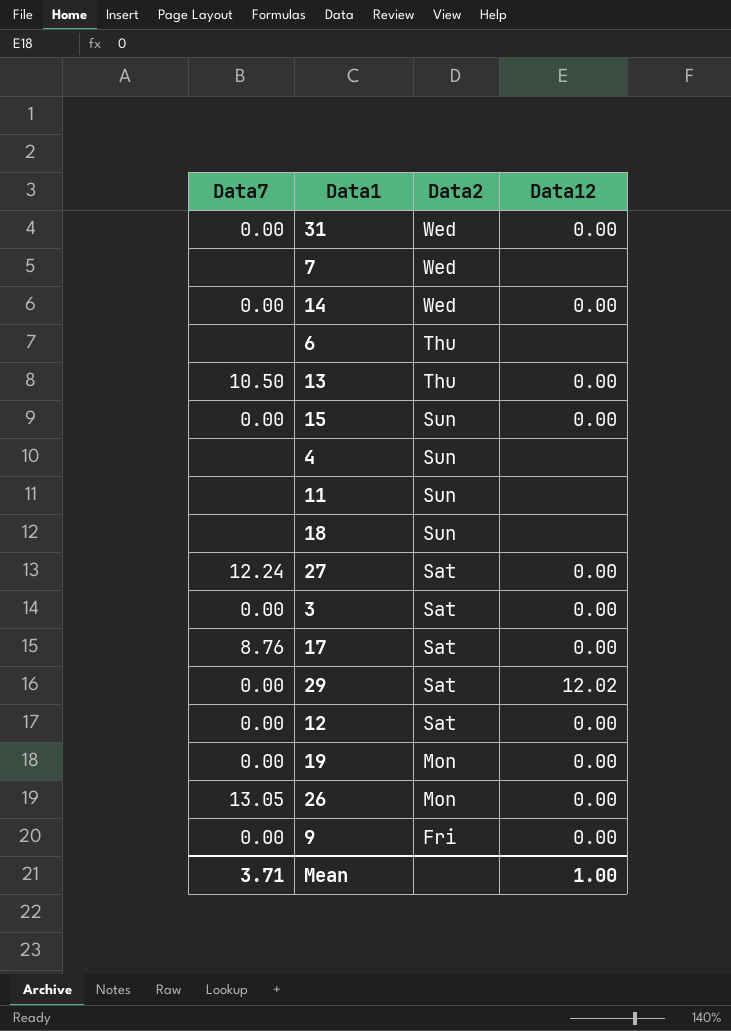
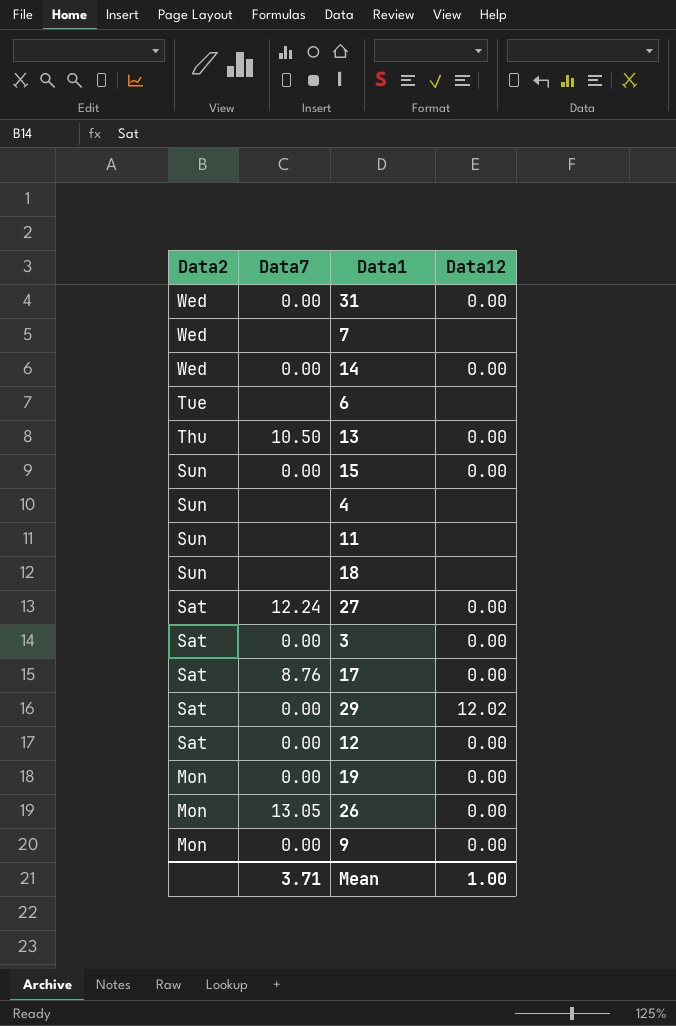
column Data2 | position: 3 -> 1
6 | Data2: Thu -> Tue
9 | Data2: Fri -> Mon

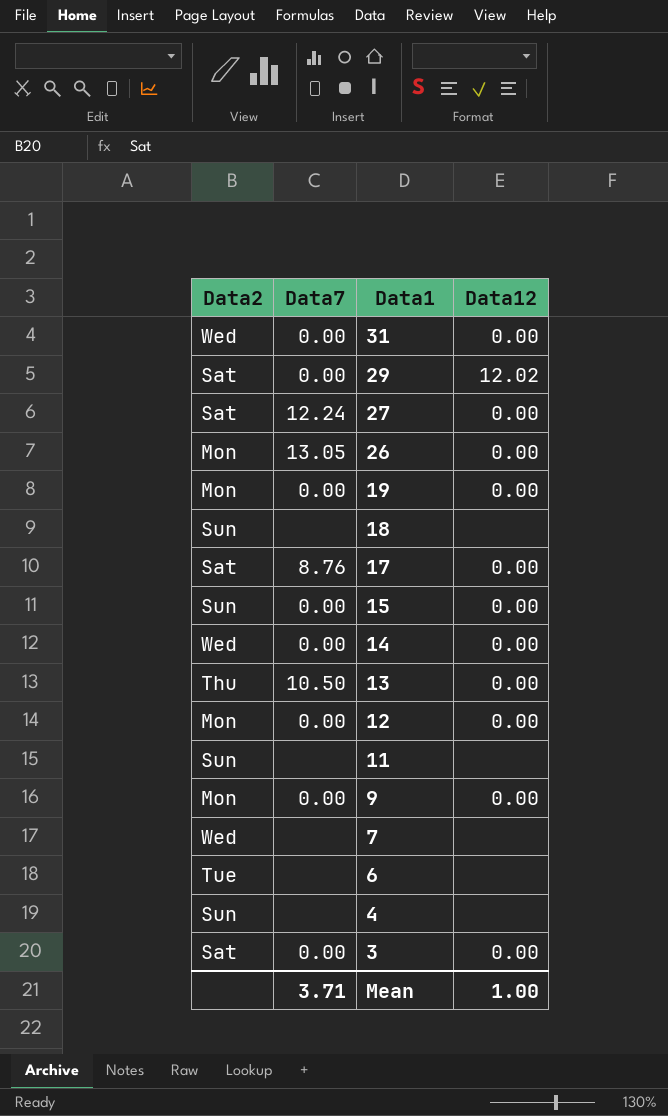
row order: Data2 descending -> Data1 descending
12 | Data2: Sat -> Mon

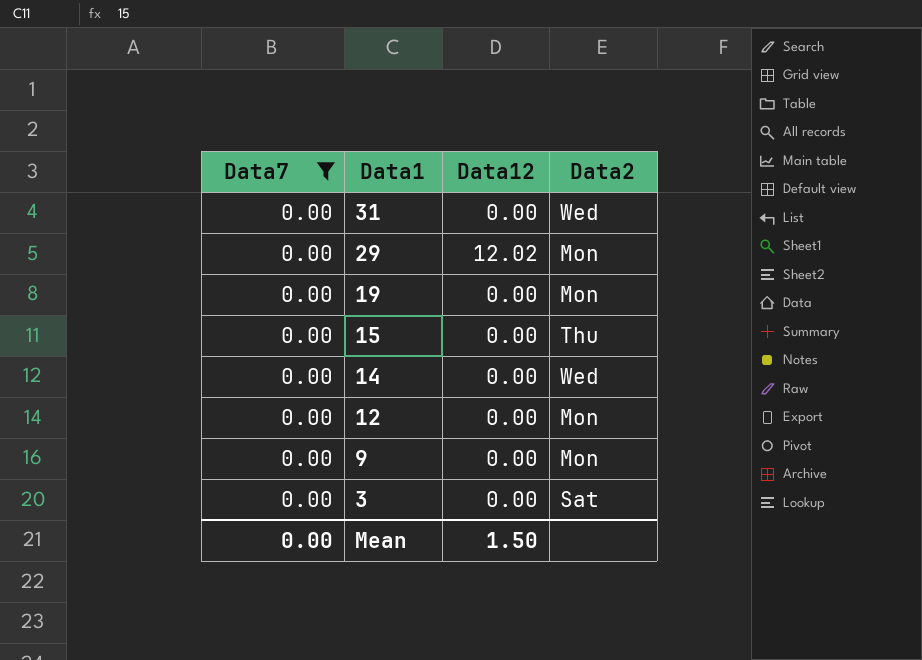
filter: none -> Data7 = 0.00
column Data2 | position: 1 -> 4
29 | Data2: Sat -> Mon
15 | Data2: Sun -> Thu
Mean | Data7: 3.71 -> 0.00
Mean | Data12: 1.00 -> 1.50

